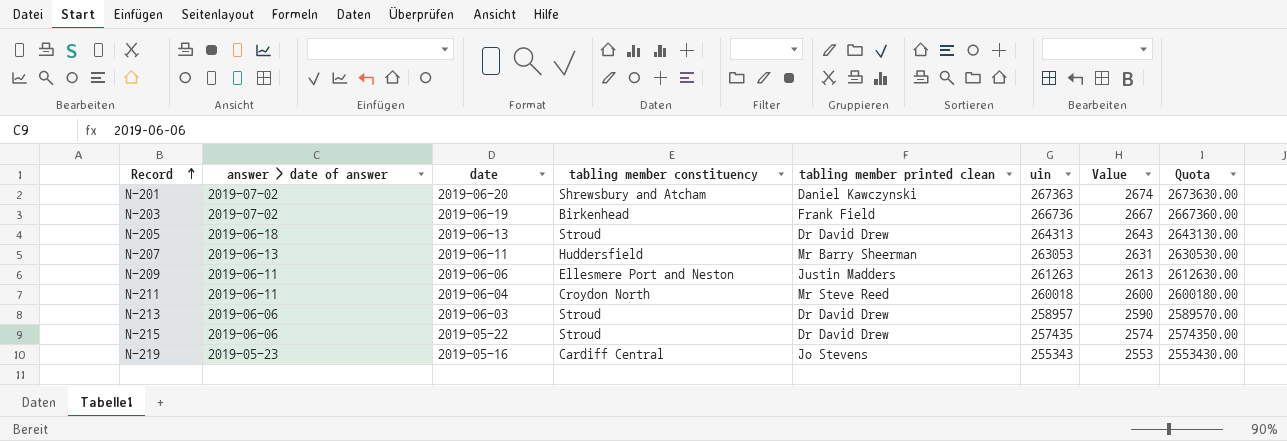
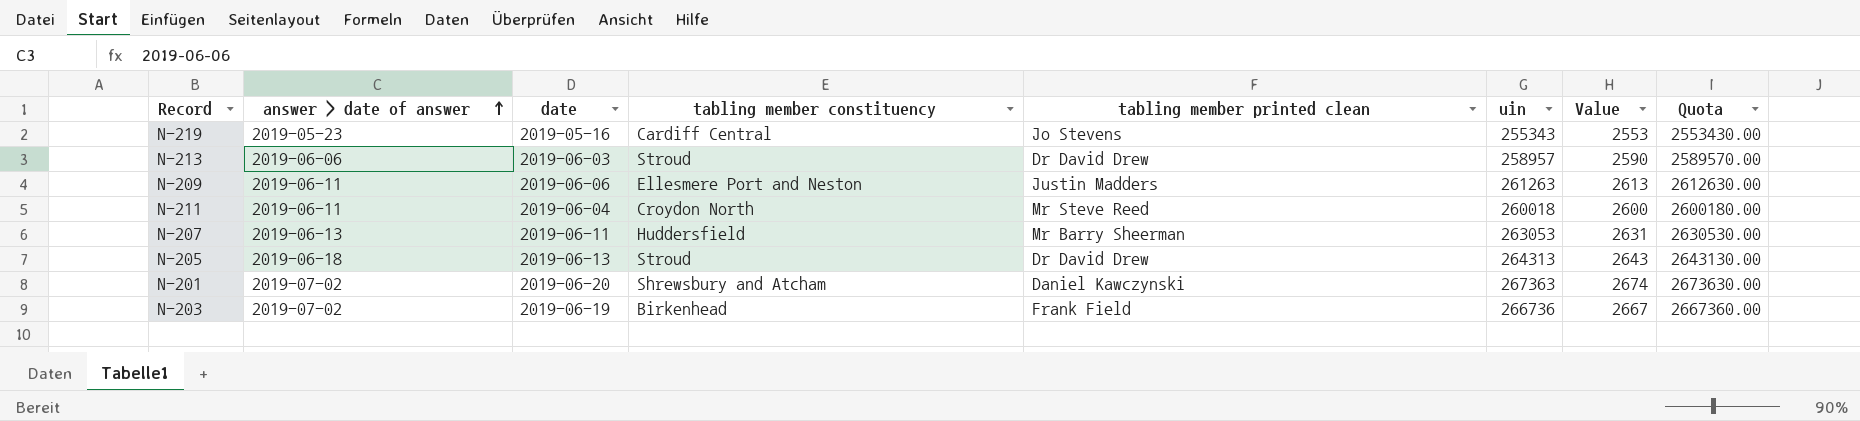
row order: Record ascending -> answer > date of answer ascending
row N-215: 2019-06-06 | 2019-05-22 | Stroud | Dr David Drew | 257435 | 2574 | 2574350.00 -> none

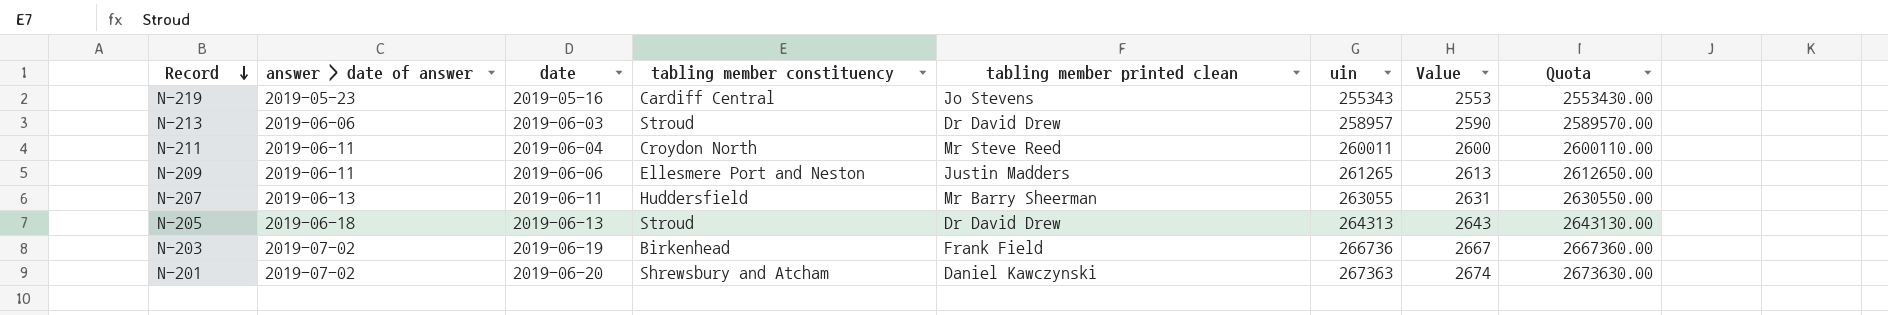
row order: answer > date of answer ascending -> Record descending
N-211 | uin: 260018 -> 260011
N-211 | Quota: 2600180.00 -> 2600110.00
N-209 | uin: 261263 -> 261265
N-209 | Quota: 2612630.00 -> 2612650.00
N-207 | uin: 263053 -> 263055
N-207 | Quota: 2630530.00 -> 2630550.00

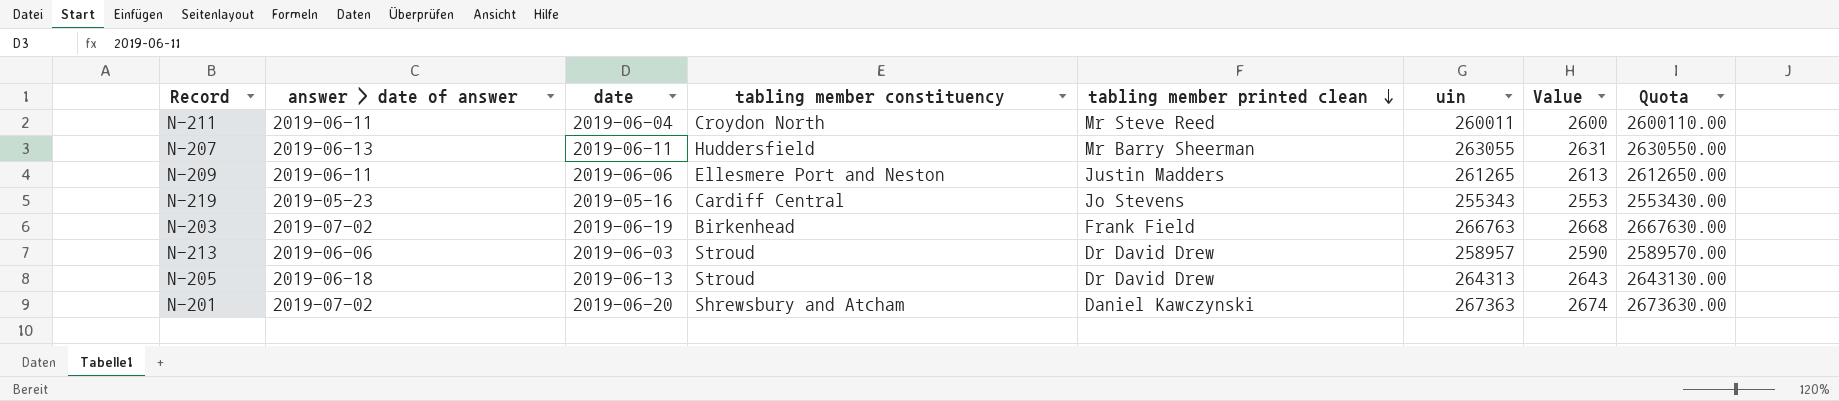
row order: Record descending -> tabling member printed clean descending
N-203 | uin: 266736 -> 266763
N-203 | Value: 2667 -> 2668
N-203 | Quota: 2667360.00 -> 2667630.00

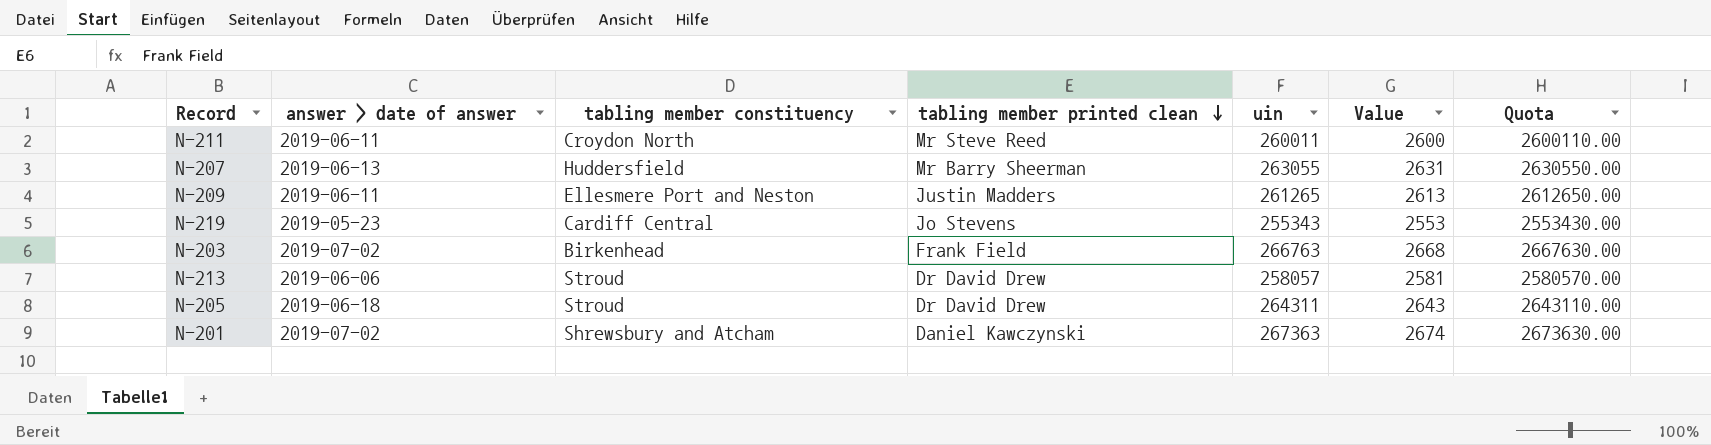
column date | position: 3 -> none
N-213 | uin: 258957 -> 258057
N-213 | Value: 2590 -> 2581
N-213 | Quota: 2589570.00 -> 2580570.00
N-205 | uin: 264313 -> 264311
N-205 | Quota: 2643130.00 -> 2643110.00

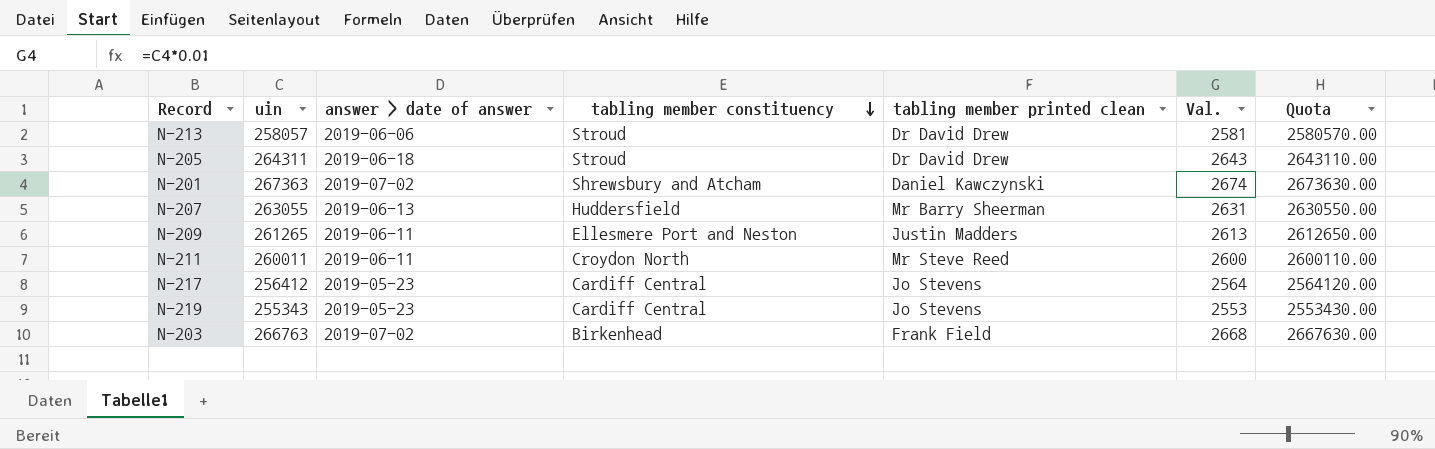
row order: tabling member printed clean descending -> tabling member constituency descending
column uin | position: 5 -> 2
column name: Value -> Val.
row N-217: none -> 256412 | 2019-05-23 | Cardiff Central | Jo Stevens | 2564 | 2564120.00

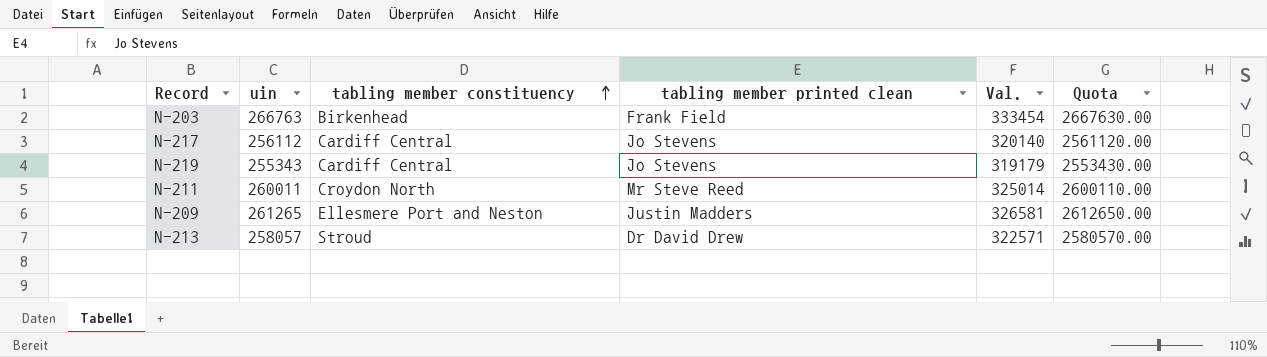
row order: tabling member constituency descending -> tabling member constituency ascending
column answer > date of answer | position: 3 -> none
column Val. | formula: [uin] * 0.01 -> [uin] * 1.25
row N-205: 264311 | 2019-06-18 | Stroud | Dr David Drew | 2643 | 2643110.00 -> none
row N-201: 267363 | 2019-07-02 | Shrewsbury and Atcham | Daniel Kawczynski | 2674 | 2673630.00 -> none
row N-207: 263055 | 2019-06-13 | Huddersfield | Mr Barry Sheerman | 2631 | 2630550.00 -> none
N-217 | uin: 256412 -> 256112
N-217 | Quota: 2564120.00 -> 2561120.00

